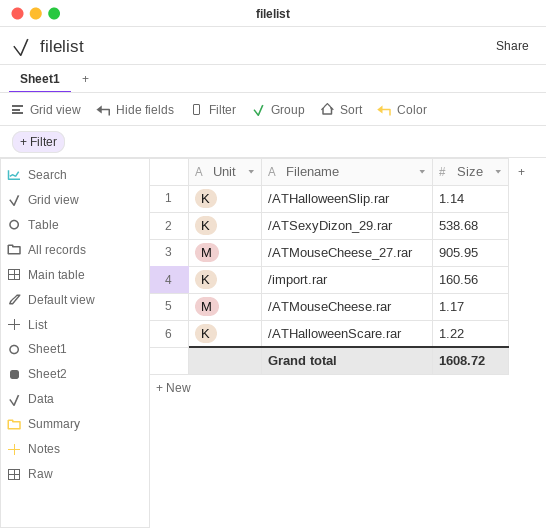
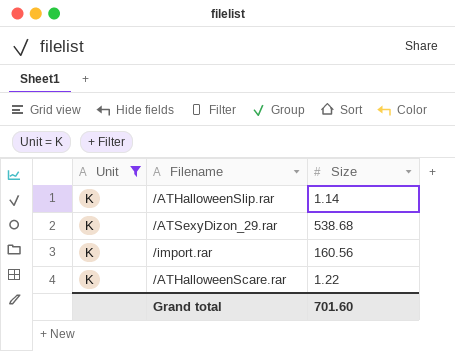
filter: none -> Unit = K
Grand total | Size: 1608.72 -> 701.60

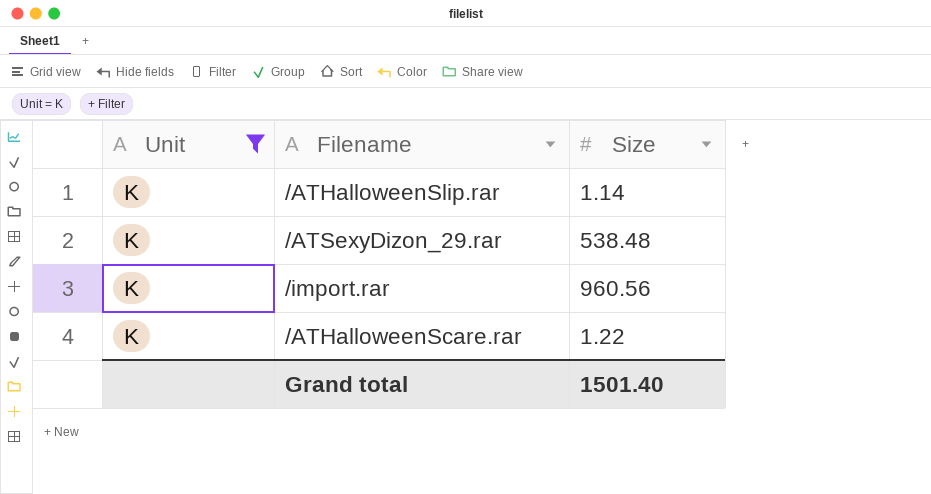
/ATSexyDizon_29.rar | Size: 538.68 -> 538.48
/import.rar | Size: 160.56 -> 960.56
Grand total | Size: 701.60 -> 1501.40

